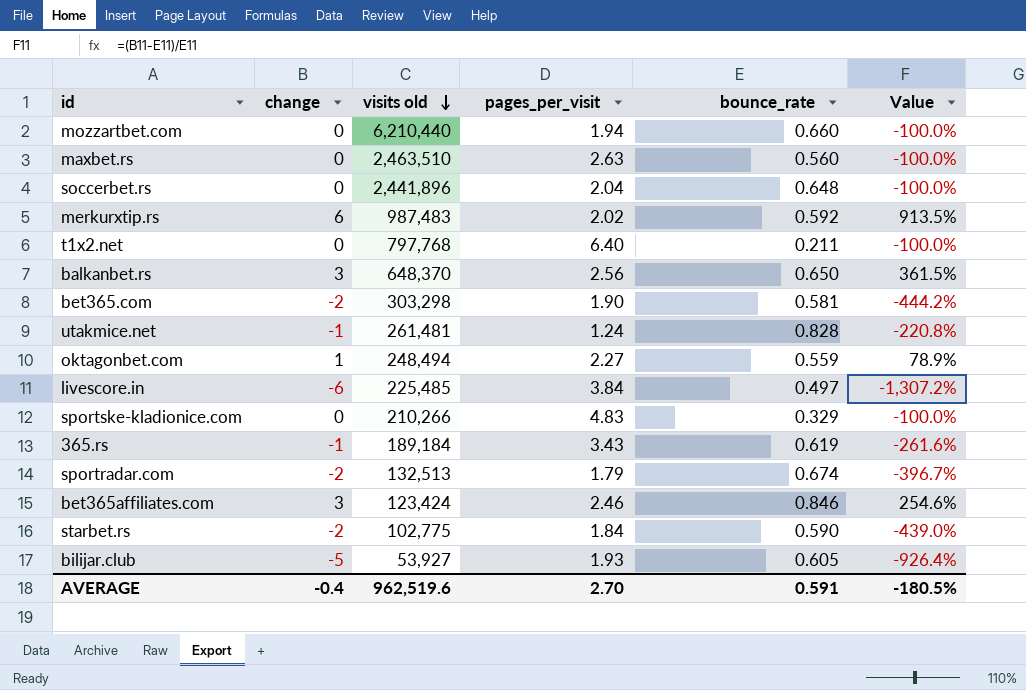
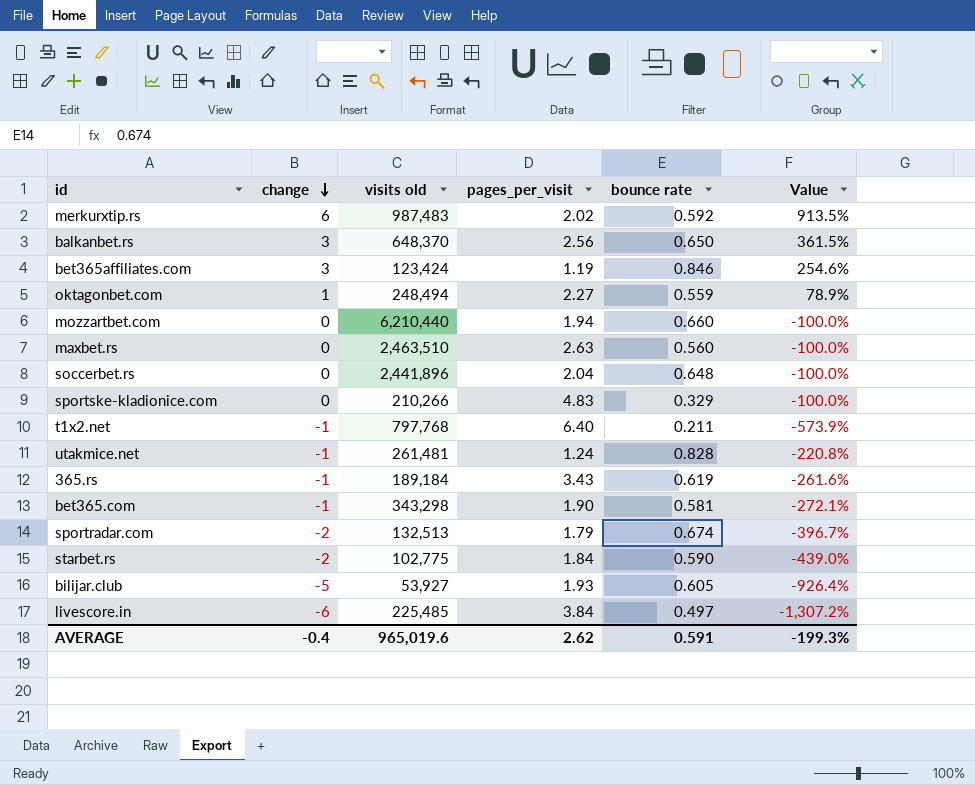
row order: visits old descending -> change descending
column name: bounce_rate -> bounce rate
bet365affiliates.com | pages_per_visit: 2.46 -> 1.19
t1x2.net | change: 0 -> -1
t1x2.net | Value: -100.0% -> -573.9%
bet365.com | change: -2 -> -1
bet365.com | visits old: 303,298 -> 343,298
bet365.com | Value: -444.2% -> -272.1%
AVERAGE | visits old: 962,519.6 -> 965,019.6
AVERAGE | pages_per_visit: 2.70 -> 2.62
AVERAGE | Value: -180.5% -> -199.3%

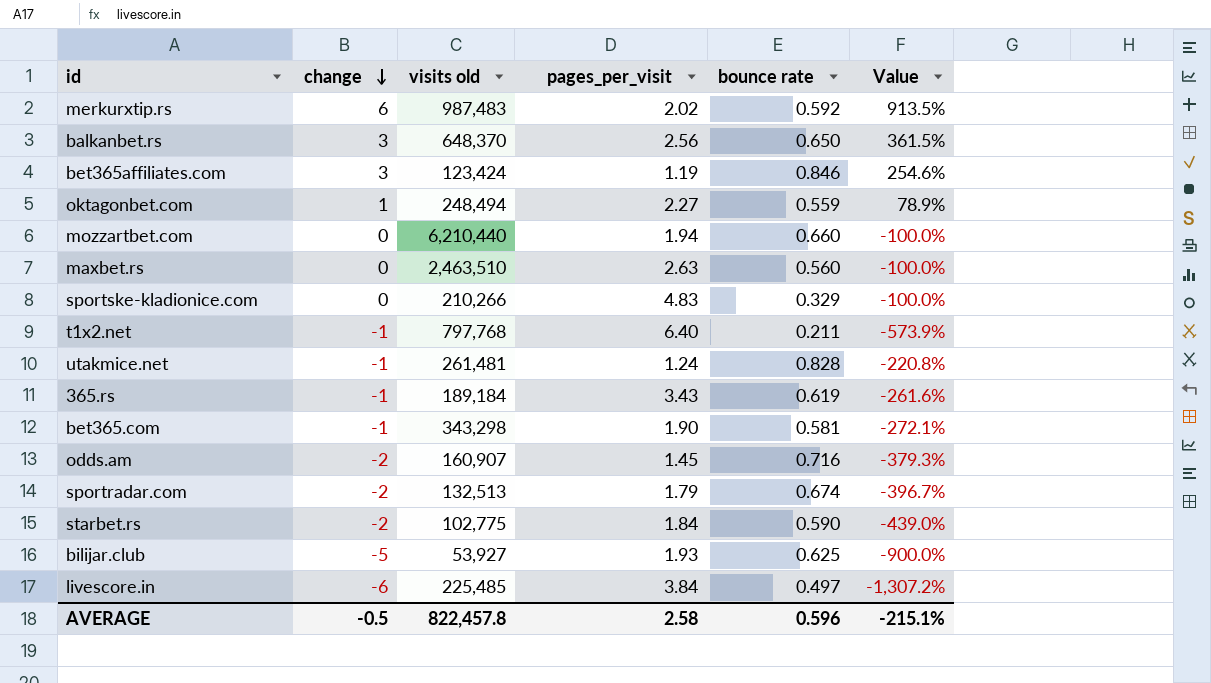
row soccerbet.rs: 0 | 2,441,896 | 2.04 | 0.648 | -100.0% -> none
row odds.am: none -> -2 | 160,907 | 1.45 | 0.716 | -379.3%
bilijar.club | bounce rate: 0.605 -> 0.625
bilijar.club | Value: -926.4% -> -900.0%
AVERAGE | change: -0.4 -> -0.5
AVERAGE | visits old: 965,019.6 -> 822,457.8
AVERAGE | pages_per_visit: 2.62 -> 2.58
AVERAGE | bounce rate: 0.591 -> 0.596
AVERAGE | Value: -199.3% -> -215.1%

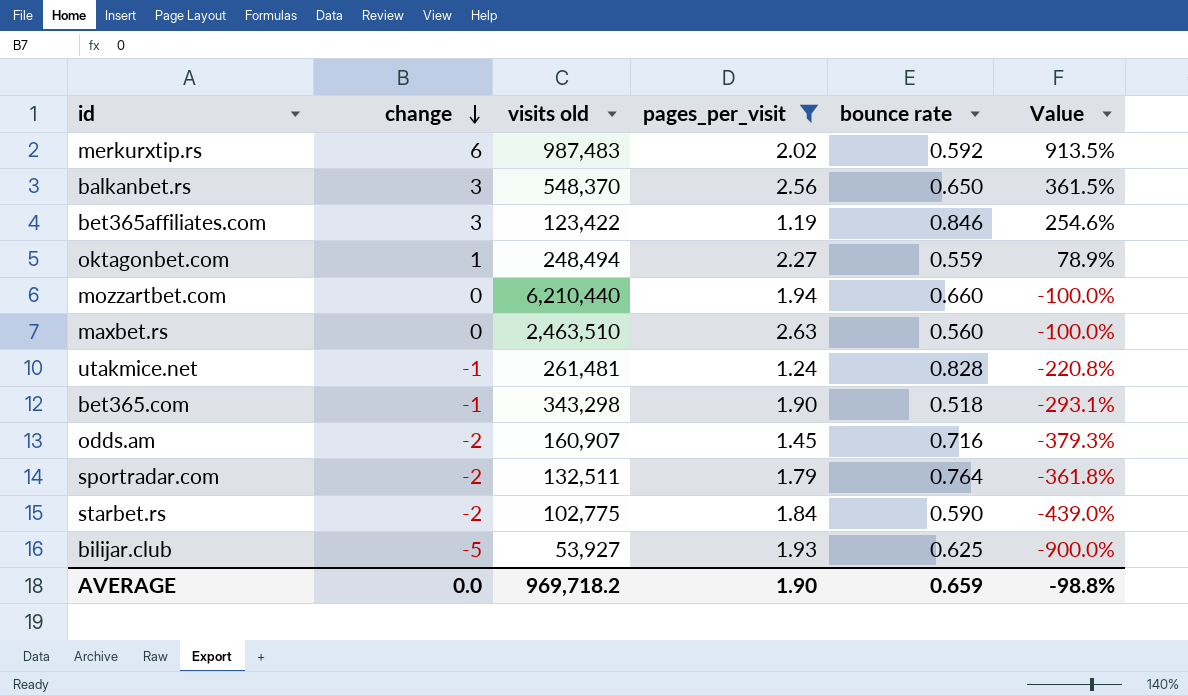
filter: none -> pages_per_visit <= 2.63
balkanbet.rs | visits old: 648,370 -> 548,370
bet365affiliates.com | visits old: 123,424 -> 123,422
bet365.com | bounce rate: 0.581 -> 0.518
bet365.com | Value: -272.1% -> -293.1%
sportradar.com | visits old: 132,513 -> 132,511
sportradar.com | bounce rate: 0.674 -> 0.764
sportradar.com | Value: -396.7% -> -361.8%
AVERAGE | change: -0.5 -> 0.0
AVERAGE | visits old: 822,457.8 -> 969,718.2
AVERAGE | pages_per_visit: 2.58 -> 1.90
AVERAGE | bounce rate: 0.596 -> 0.659
AVERAGE | Value: -215.1% -> -98.8%

